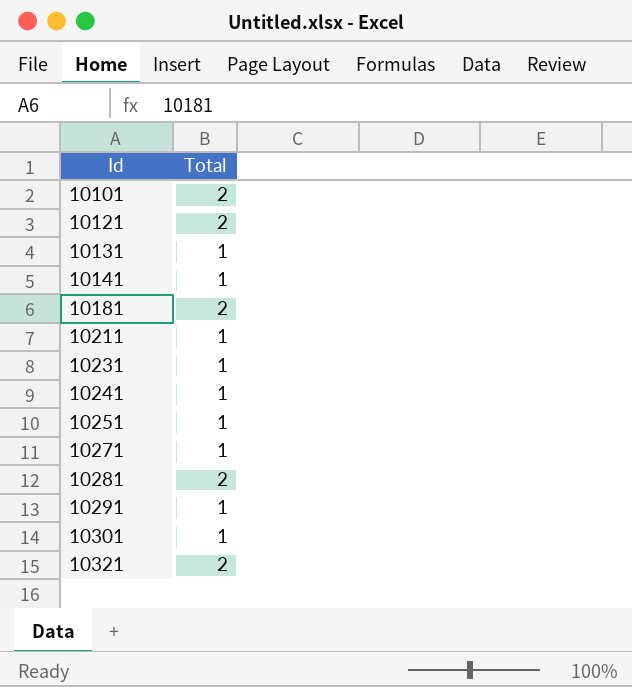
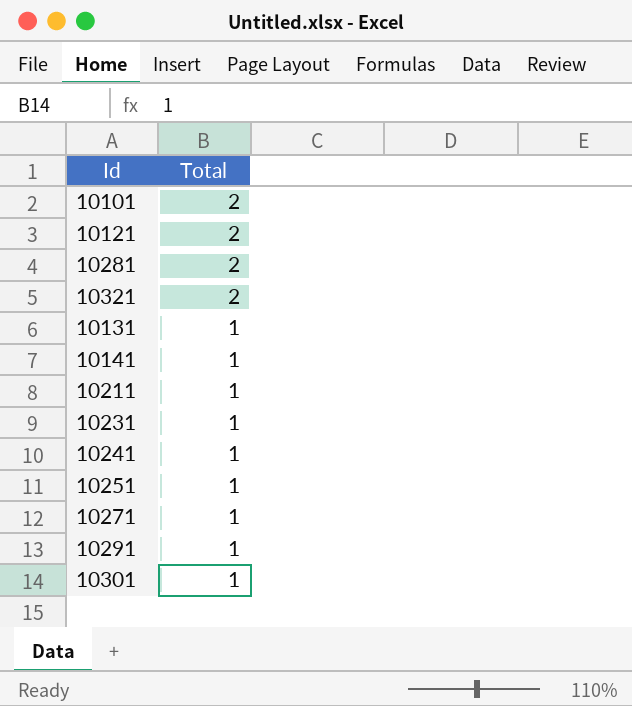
row order: Id ascending -> Total descending
row 10181: 2 -> none

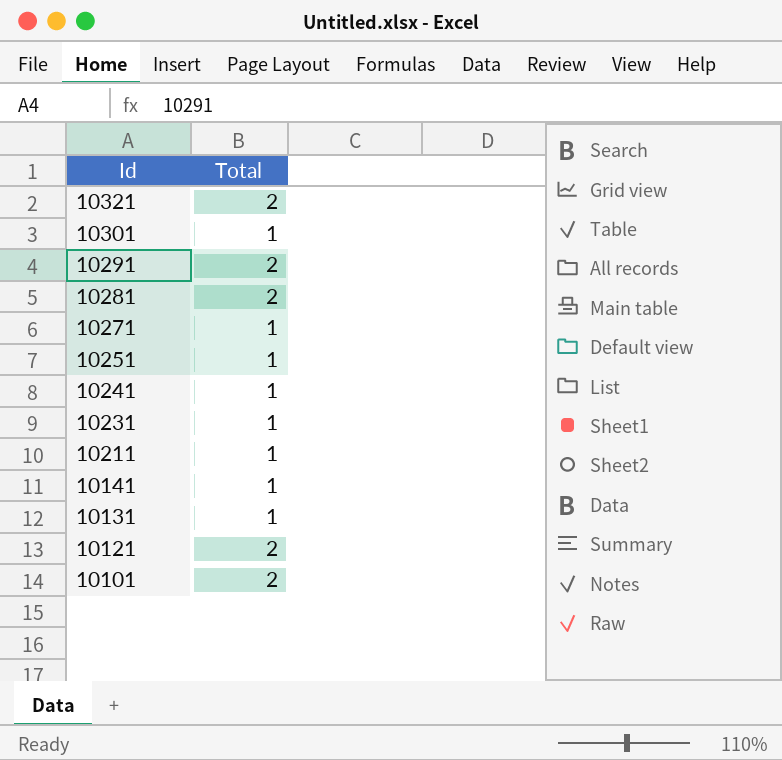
row order: Total descending -> Id descending
10291 | Total: 1 -> 2

